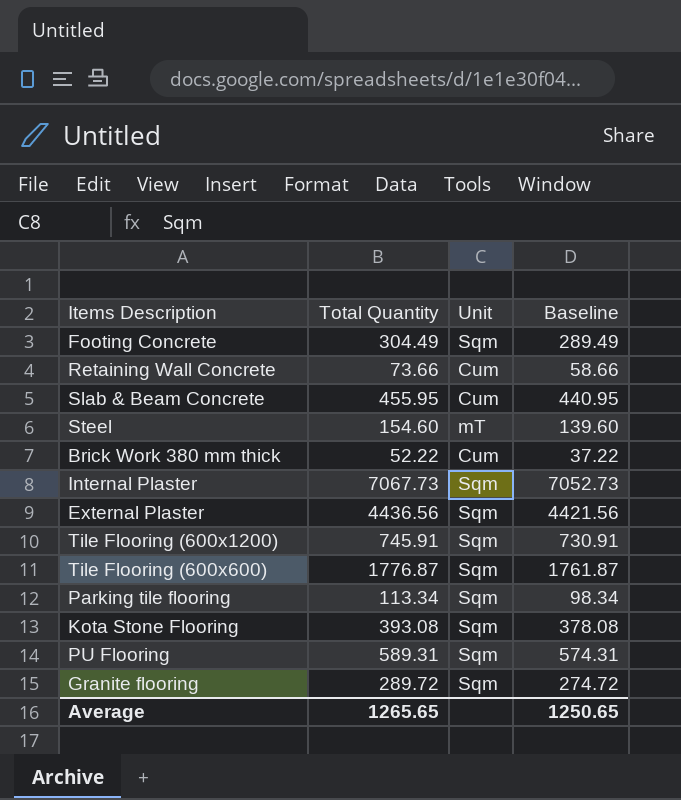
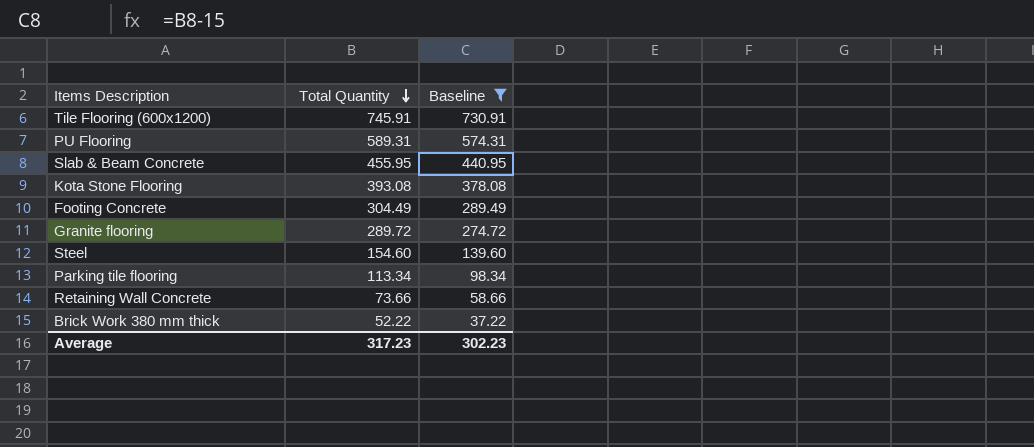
filter: none -> Baseline <= 730.91
row order: none -> Total Quantity descending
column Unit | position: 3 -> none
Average | Total Quantity: 1265.65 -> 317.23
Average | Baseline: 1250.65 -> 302.23

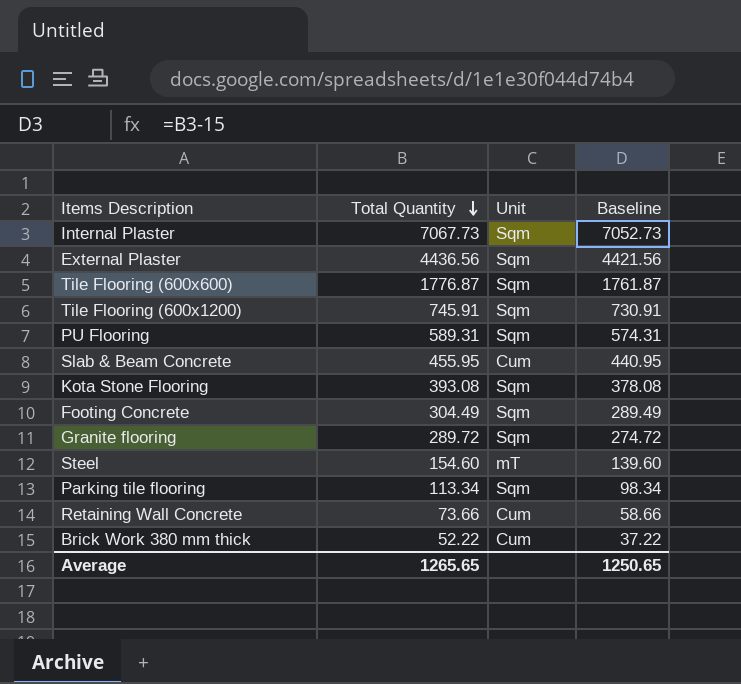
filter: Baseline <= 730.91 -> none
column Unit | position: none -> 3
Average | Total Quantity: 317.23 -> 1265.65
Average | Baseline: 302.23 -> 1250.65

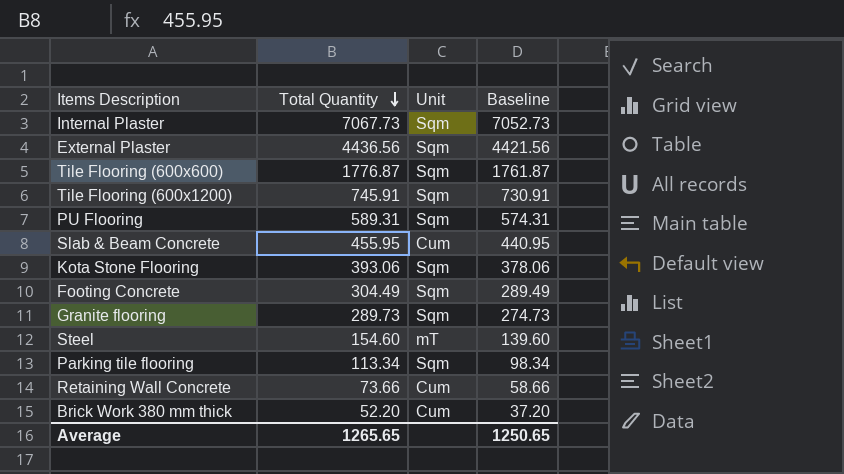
Kota Stone Flooring | Total Quantity: 393.08 -> 393.06
Kota Stone Flooring | Baseline: 378.08 -> 378.06
Granite flooring | Total Quantity: 289.72 -> 289.73
Granite flooring | Baseline: 274.72 -> 274.73
Brick Work 380 mm thick | Total Quantity: 52.22 -> 52.20
Brick Work 380 mm thick | Baseline: 37.22 -> 37.20

